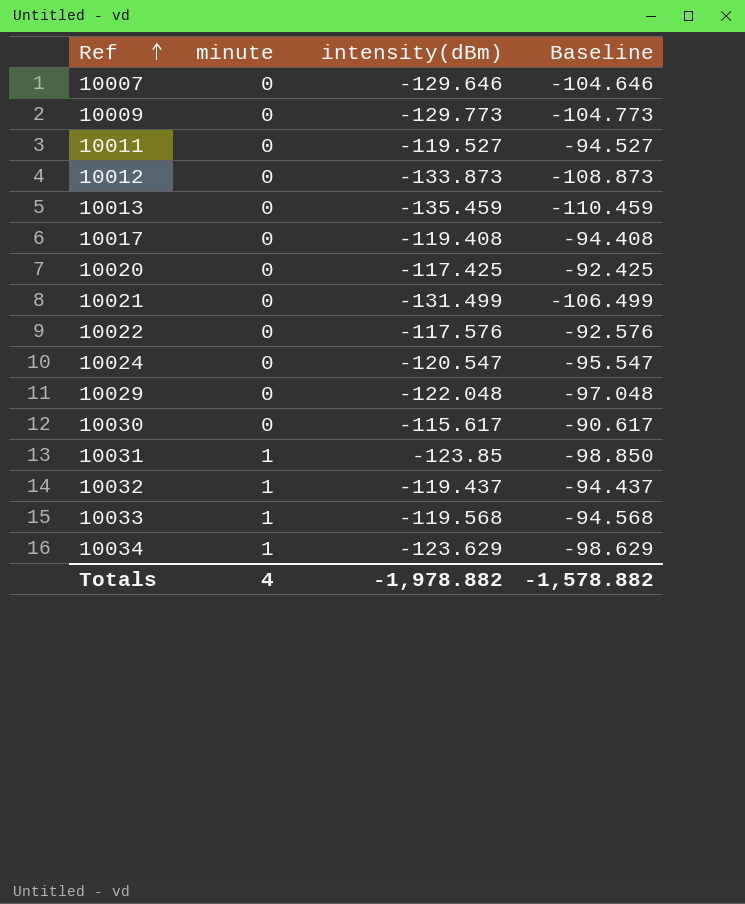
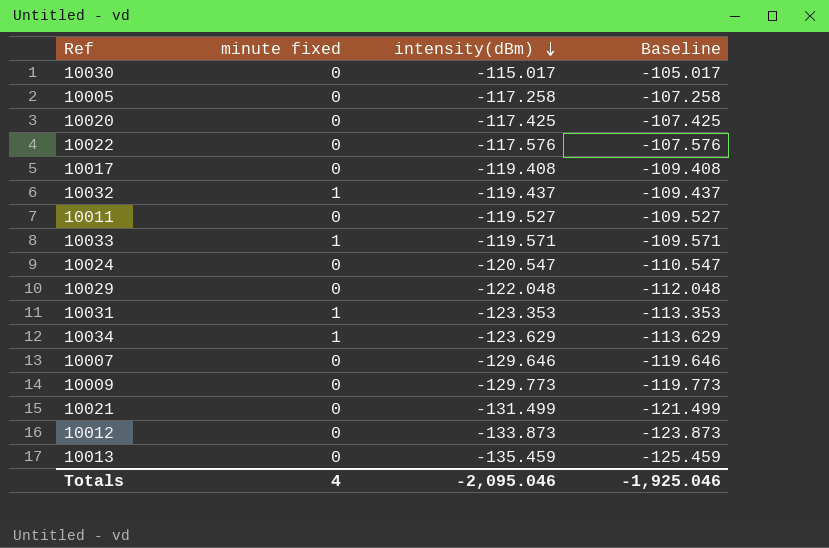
row order: Ref ascending -> intensity(dBm) descending
column name: minute -> minute fixed
column Baseline | formula: [intensity(dBm)] + 25 -> [intensity(dBm)] + 10
10030 | intensity(dBm): -115.617 -> -115.017
row 10005: none -> 0 | -117.258 | -107.258
10033 | intensity(dBm): -119.568 -> -119.571
10031 | intensity(dBm): -123.85 -> -123.353
Totals | intensity(dBm): -1,978.882 -> -2,095.046
Totals | Baseline: -1,578.882 -> -1,925.046

